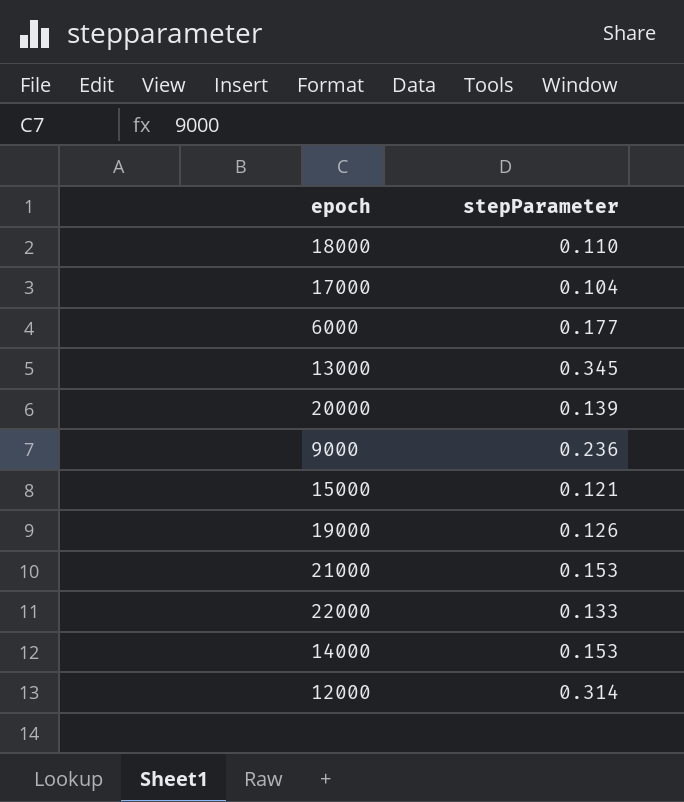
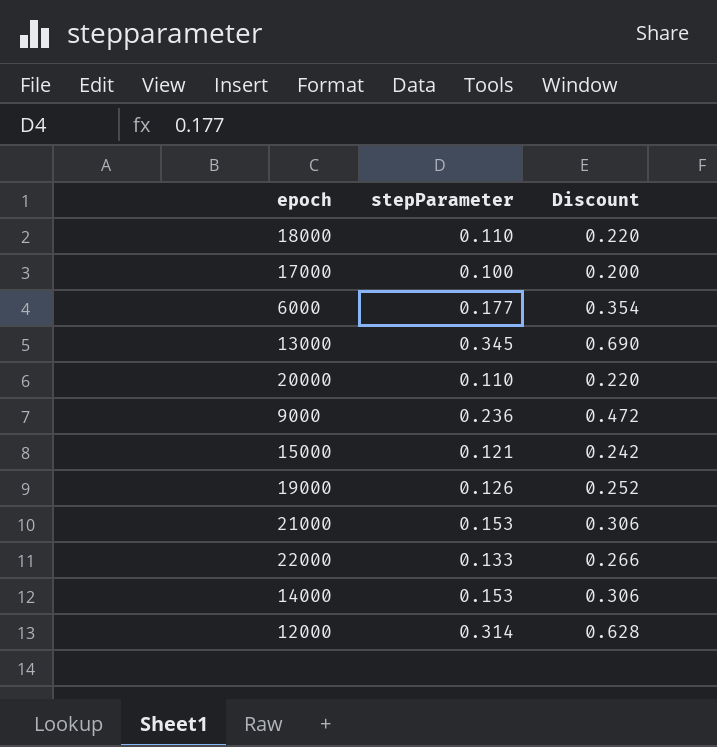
column Discount | formula: none -> [stepParameter] * 2
17000 | stepParameter: 0.104 -> 0.100
20000 | stepParameter: 0.139 -> 0.110

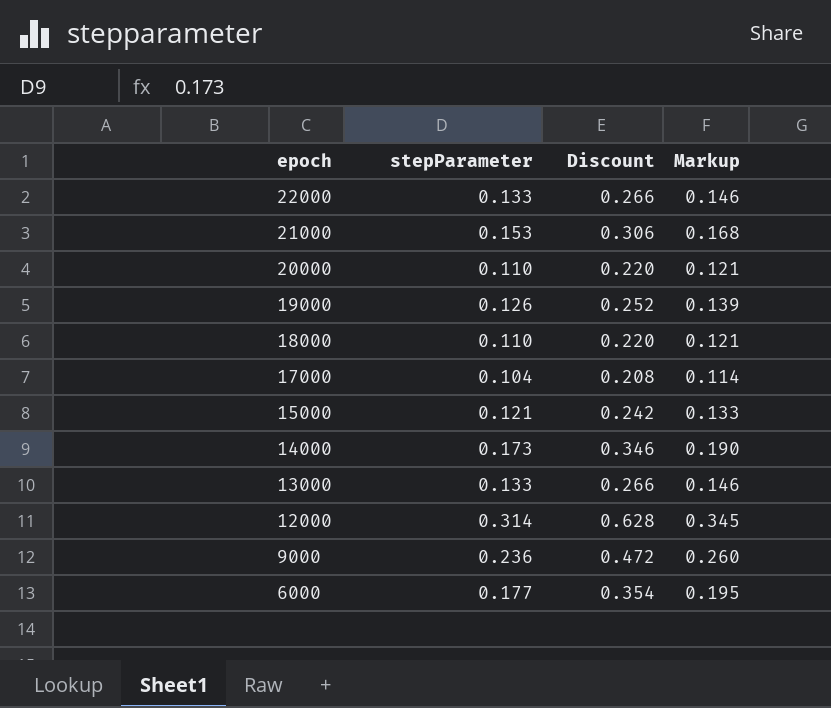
row order: none -> epoch descending
column Markup | formula: none -> [stepParameter] * 1.1
17000 | stepParameter: 0.100 -> 0.104
17000 | Discount: 0.200 -> 0.208
14000 | stepParameter: 0.153 -> 0.173
14000 | Discount: 0.306 -> 0.346
13000 | stepParameter: 0.345 -> 0.133
13000 | Discount: 0.690 -> 0.266

